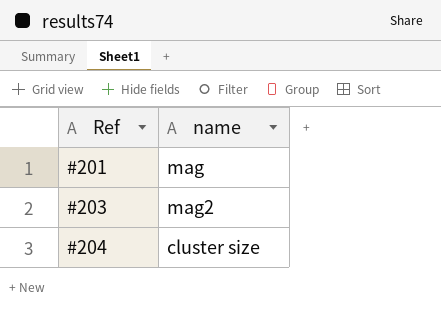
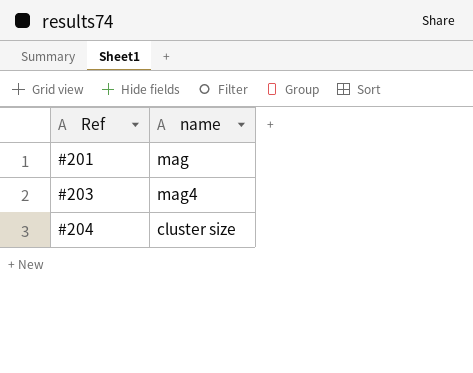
#203 | name: mag2 -> mag4

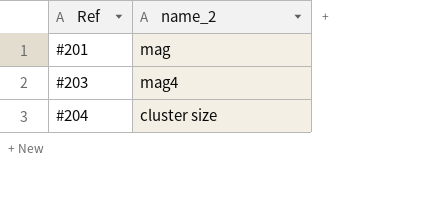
column name: name -> name_2

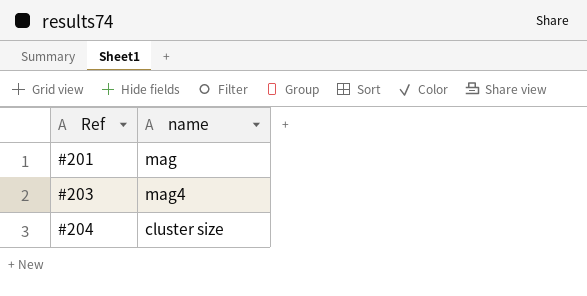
column name: name_2 -> name

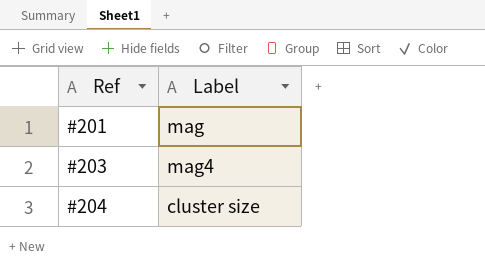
column name: name -> Label

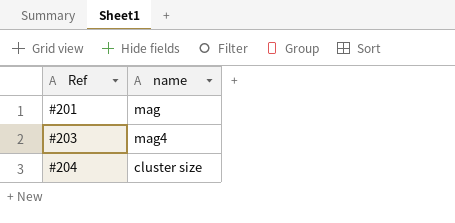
column name: Label -> name

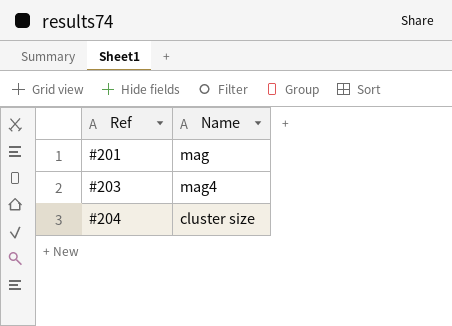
column name: name -> Name

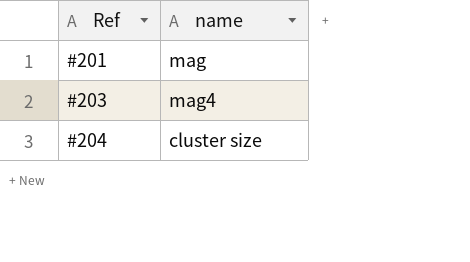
column name: Name -> name

